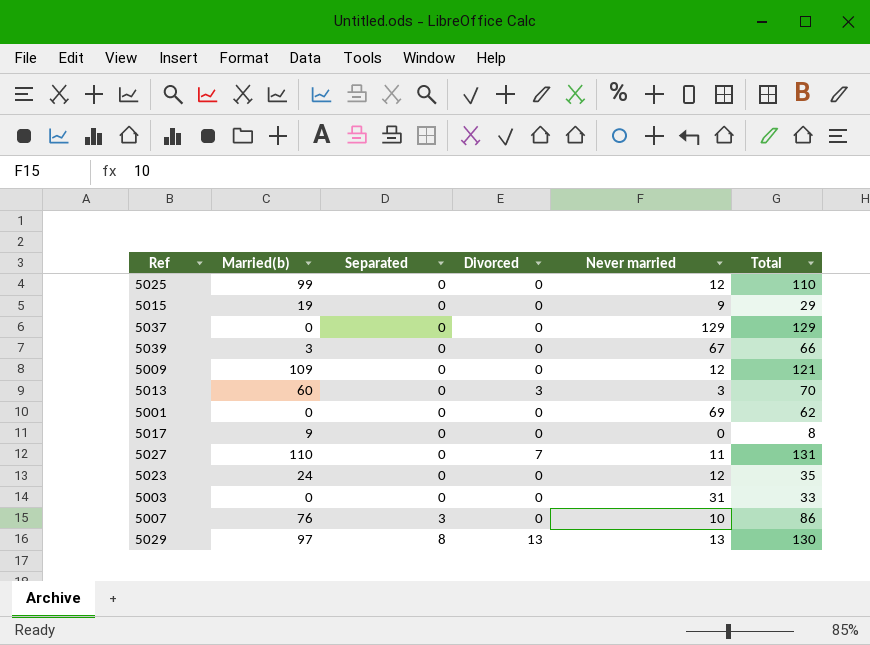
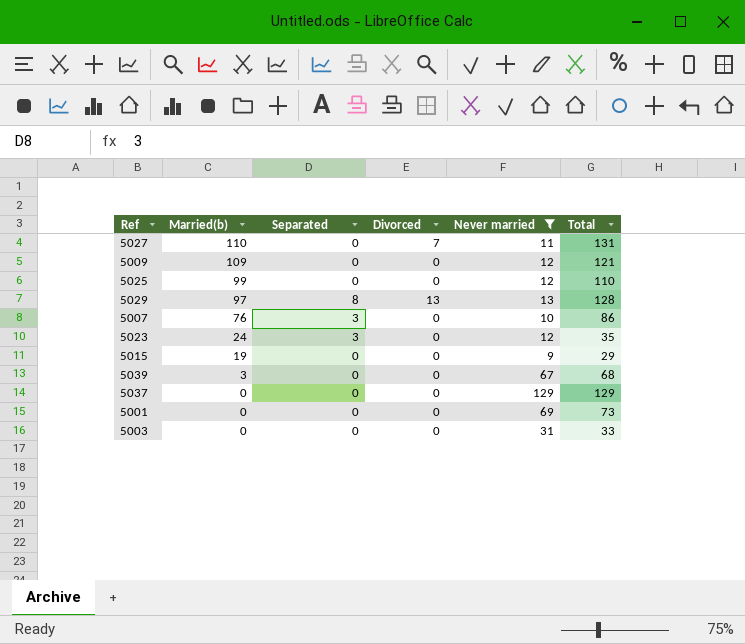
filter: none -> Never married >= 9
row order: Separated ascending -> Married(b) descending
5029 | Total: 130 -> 128
5023 | Separated: 0 -> 3
5039 | Total: 66 -> 68
5001 | Total: 62 -> 73

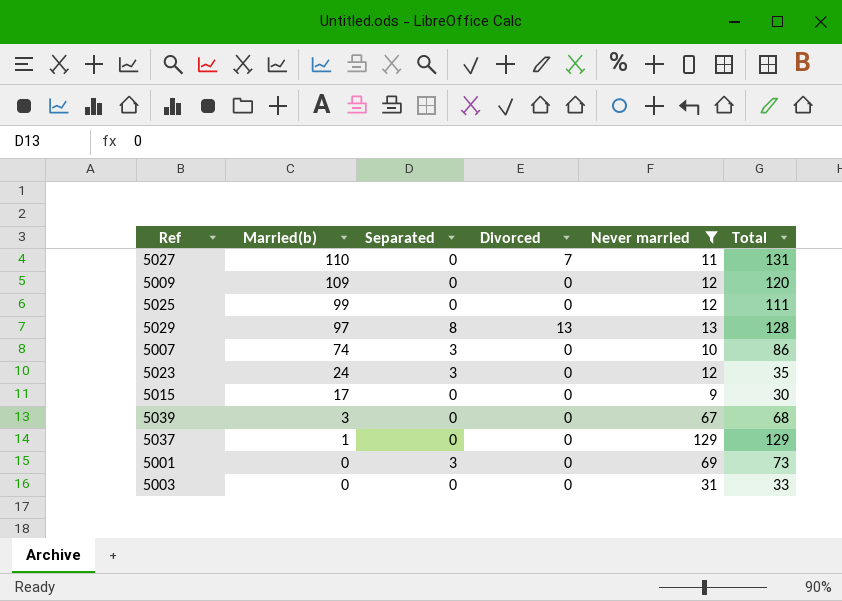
5009 | Total: 121 -> 120
5025 | Total: 110 -> 111
5007 | Married(b): 76 -> 74
5015 | Married(b): 19 -> 17
5015 | Total: 29 -> 30
5037 | Married(b): 0 -> 1
5001 | Separated: 0 -> 3

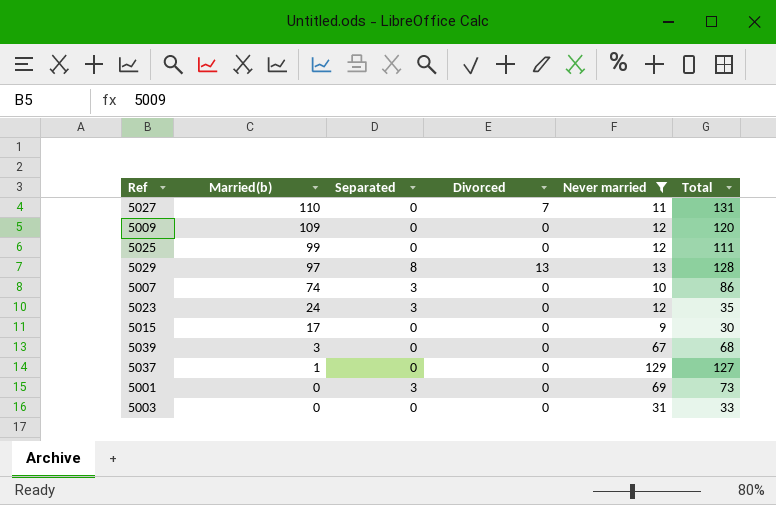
5037 | Total: 129 -> 127

